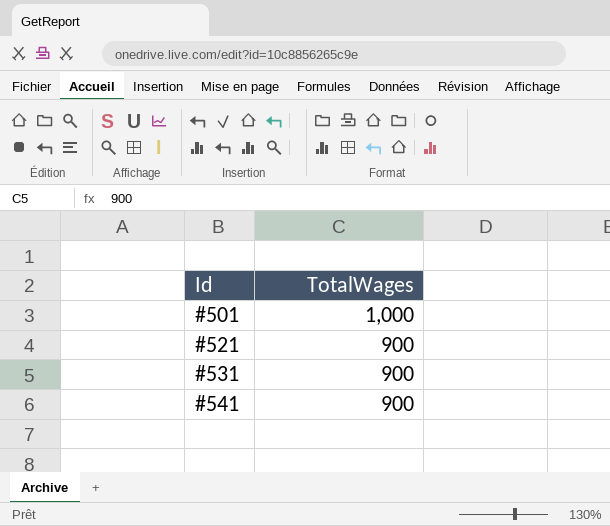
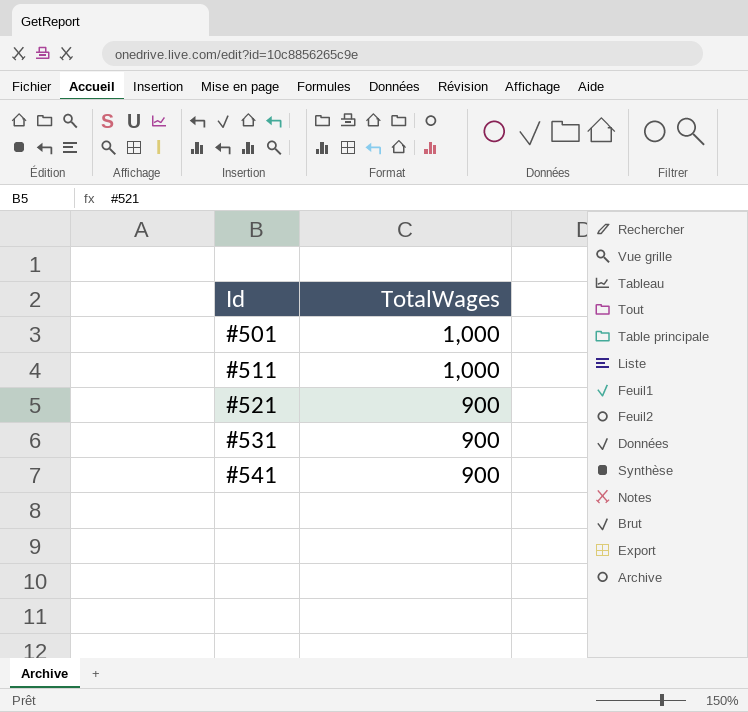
row #511: none -> 1,000

